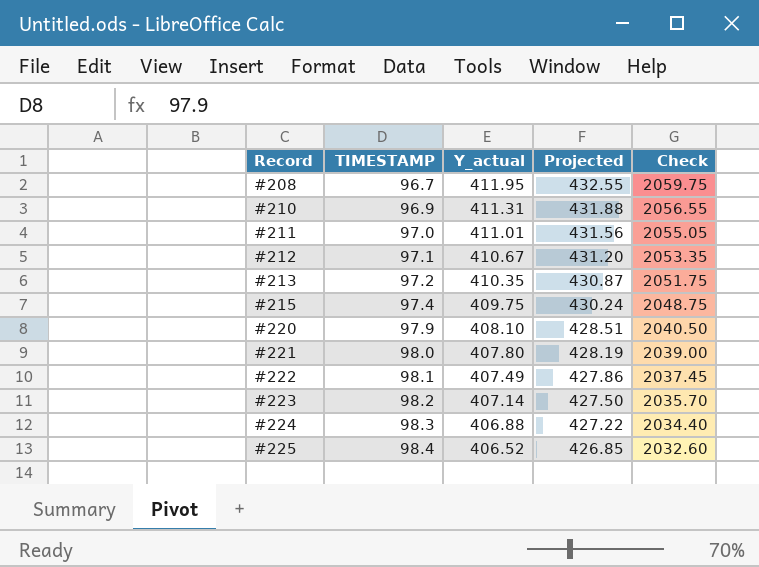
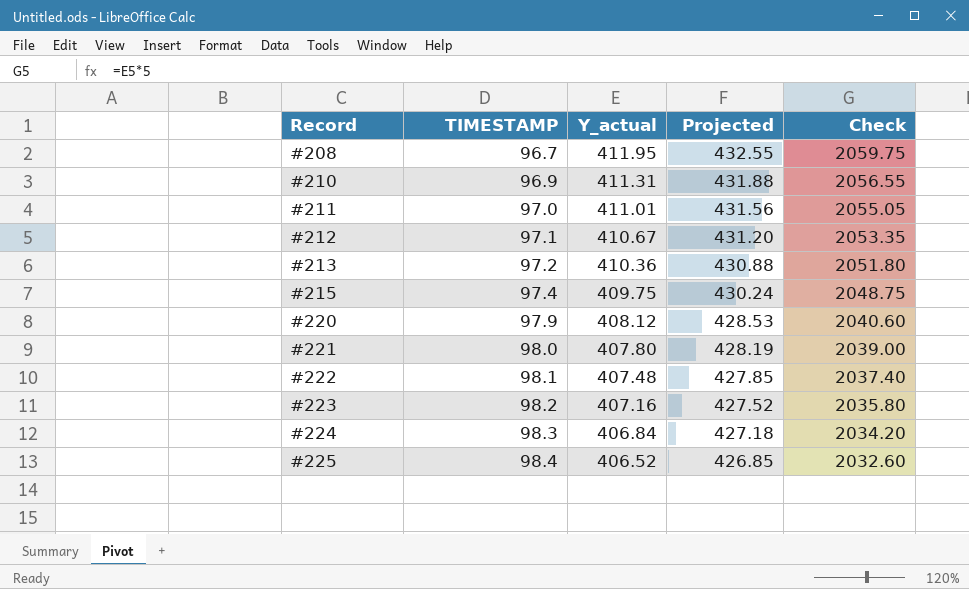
#213 | Y_actual: 410.35 -> 410.36
#213 | Projected: 430.87 -> 430.88
#213 | Check: 2051.75 -> 2051.80
#220 | Y_actual: 408.10 -> 408.12
#220 | Projected: 428.51 -> 428.53
#220 | Check: 2040.50 -> 2040.60
#222 | Y_actual: 407.49 -> 407.48
#222 | Projected: 427.86 -> 427.85
#222 | Check: 2037.45 -> 2037.40
#223 | Y_actual: 407.14 -> 407.16
#223 | Projected: 427.50 -> 427.52
#223 | Check: 2035.70 -> 2035.80
#224 | Y_actual: 406.88 -> 406.84
#224 | Projected: 427.22 -> 427.18
#224 | Check: 2034.40 -> 2034.20

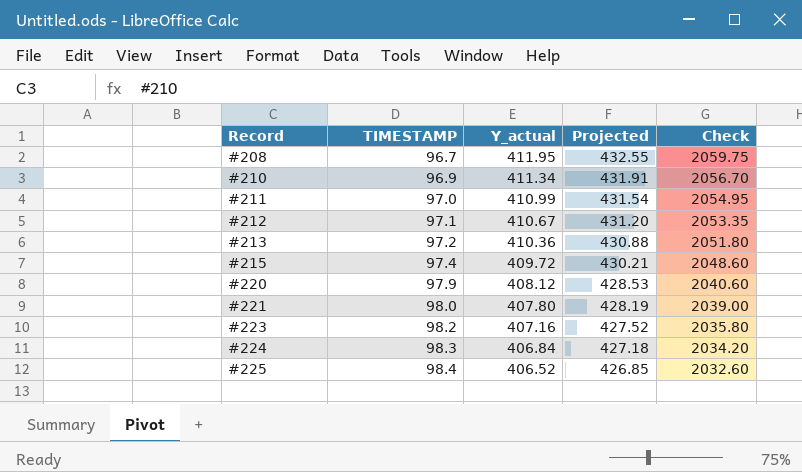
row #222: 98.1 | 407.48 | 427.85 | 2037.40 -> none
#210 | Y_actual: 411.31 -> 411.34
#210 | Projected: 431.88 -> 431.91
#210 | Check: 2056.55 -> 2056.70
#211 | Y_actual: 411.01 -> 410.99
#211 | Projected: 431.56 -> 431.54
#211 | Check: 2055.05 -> 2054.95
#215 | Y_actual: 409.75 -> 409.72
#215 | Projected: 430.24 -> 430.21
#215 | Check: 2048.75 -> 2048.60

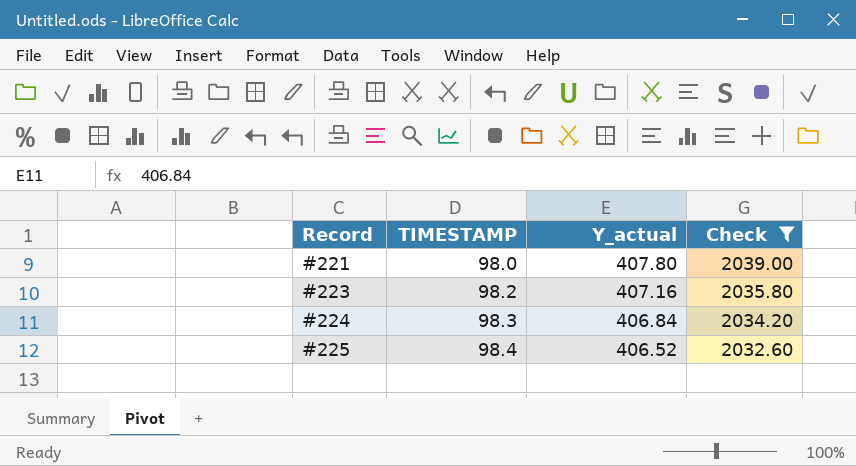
filter: none -> Check <= 2039.00
column Projected | formula: [Y_actual] * 1.05 -> none

